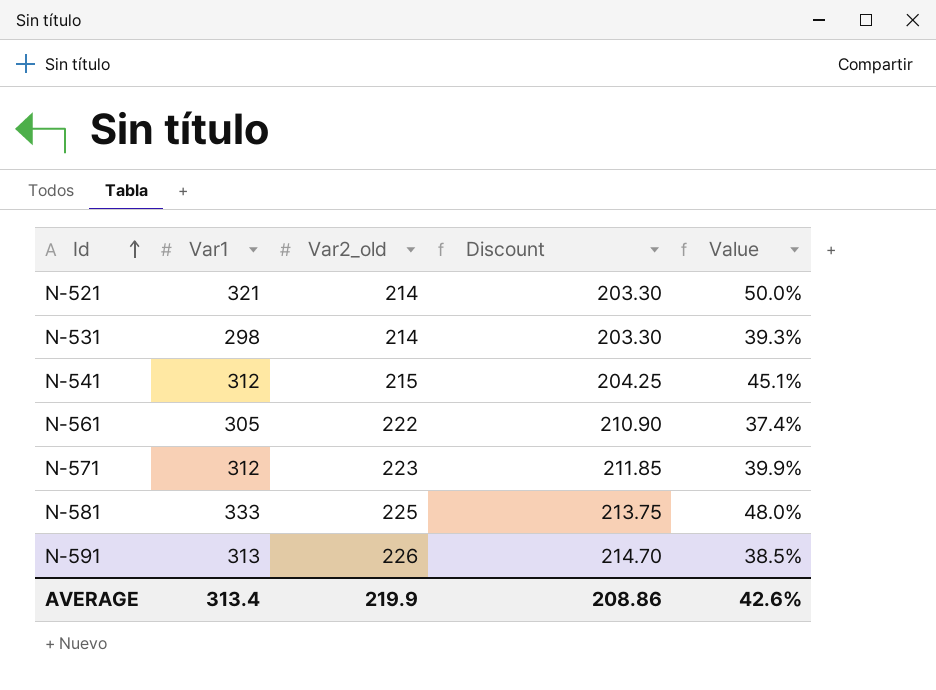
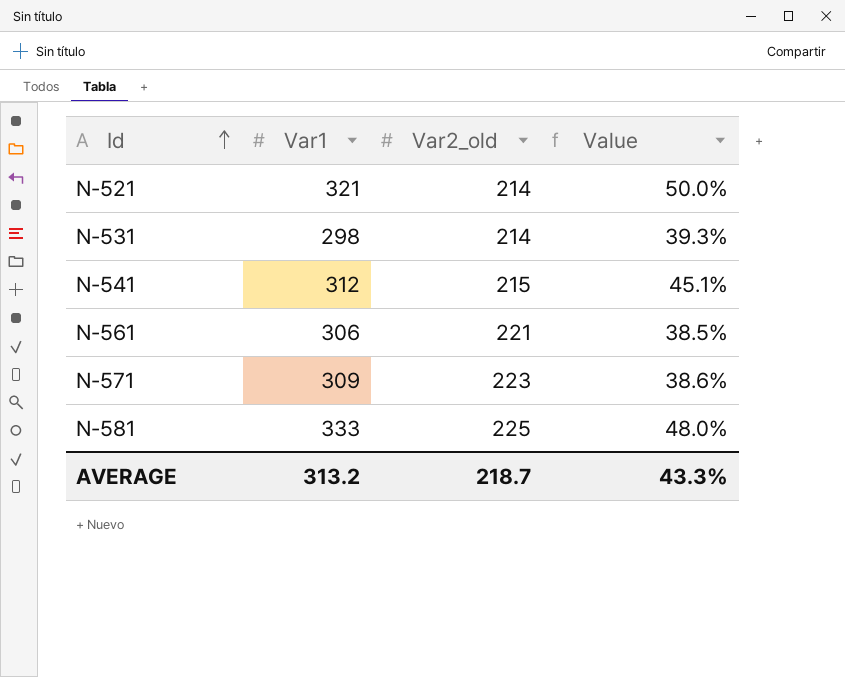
column Discount | formula: [Var2_old] * 0.95 -> none
row N-591: 313 | 226 | 214.70 | 38.5% -> none
N-561 | Var1: 305 -> 306
N-561 | Var2_old: 222 -> 221
N-561 | Value: 37.4% -> 38.5%
N-571 | Var1: 312 -> 309
N-571 | Value: 39.9% -> 38.6%
AVERAGE | Var1: 313.4 -> 313.2
AVERAGE | Var2_old: 219.9 -> 218.7
AVERAGE | Value: 42.6% -> 43.3%

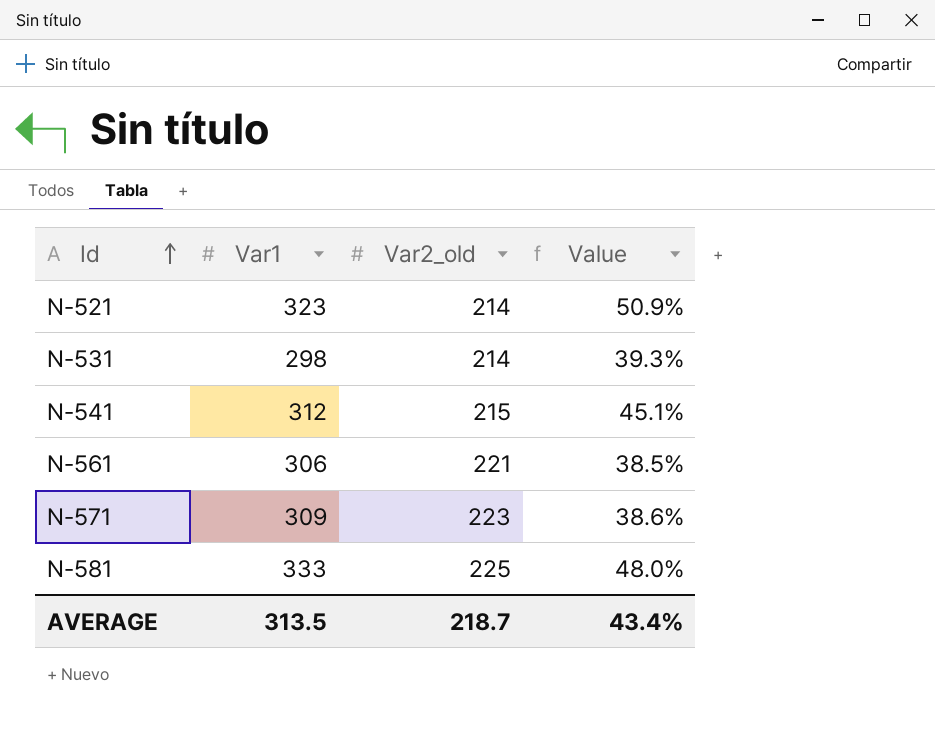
N-521 | Var1: 321 -> 323
N-521 | Value: 50.0% -> 50.9%
AVERAGE | Var1: 313.2 -> 313.5
AVERAGE | Value: 43.3% -> 43.4%

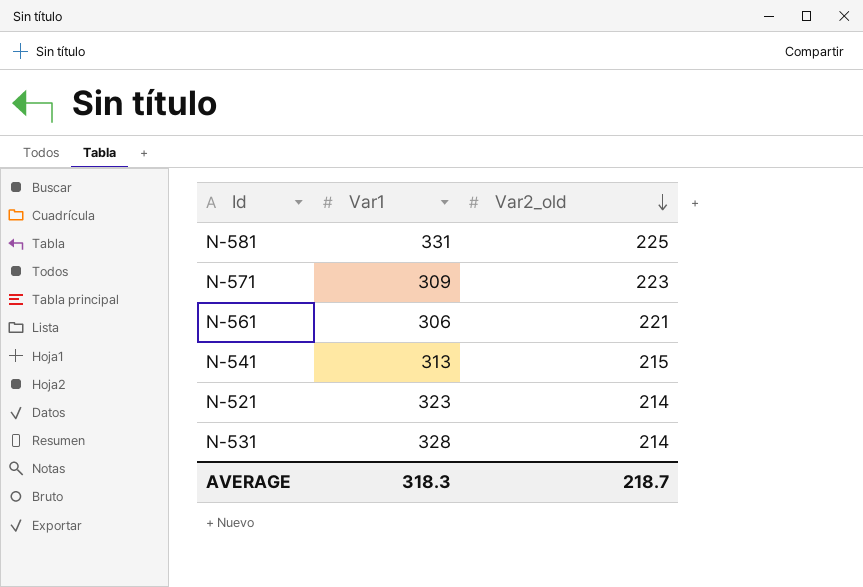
row order: Id ascending -> Var2_old descending
column Value | formula: ([Var1] - [Var2_old]) / [Var2_old] -> none
N-581 | Var1: 333 -> 331
N-541 | Var1: 312 -> 313
N-531 | Var1: 298 -> 328
AVERAGE | Var1: 313.5 -> 318.3

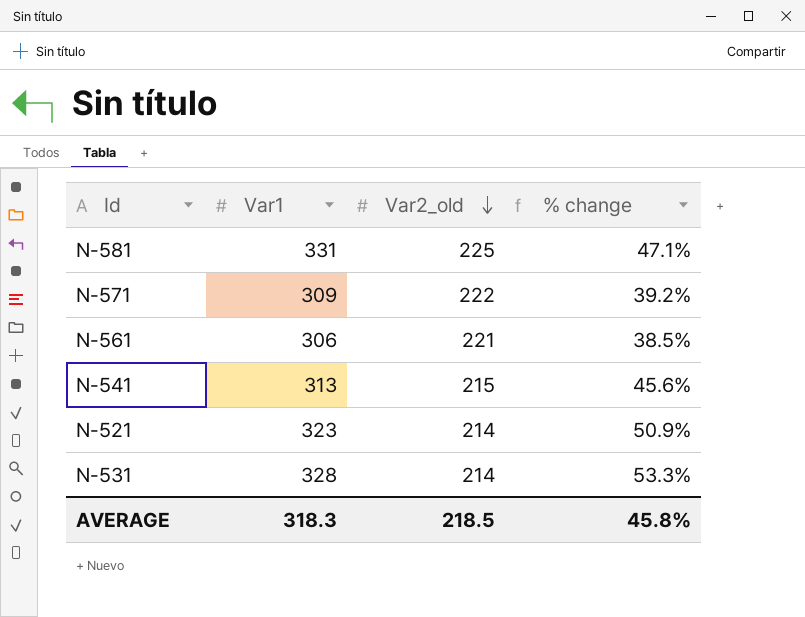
column % change | formula: none -> ([Var1] - [Var2_old]) / [Var2_old]
N-571 | Var2_old: 223 -> 222
AVERAGE | Var2_old: 218.7 -> 218.5

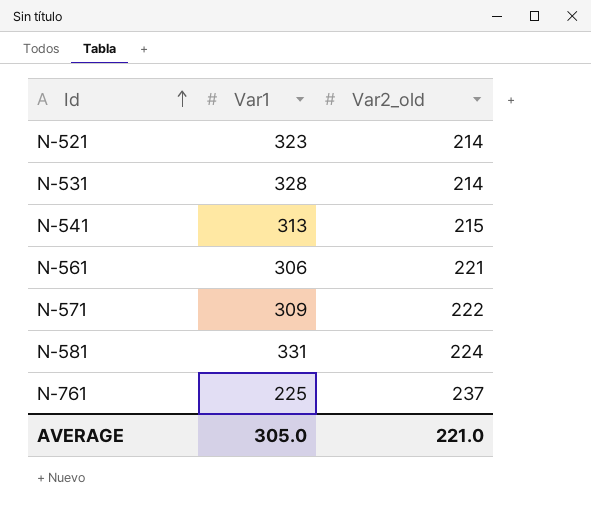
row order: Var2_old descending -> Id ascending
column % change | formula: ([Var1] - [Var2_old]) / [Var2_old] -> none
N-581 | Var2_old: 225 -> 224
row N-761: none -> 225 | 237
AVERAGE | Var1: 318.3 -> 305.0
AVERAGE | Var2_old: 218.5 -> 221.0

